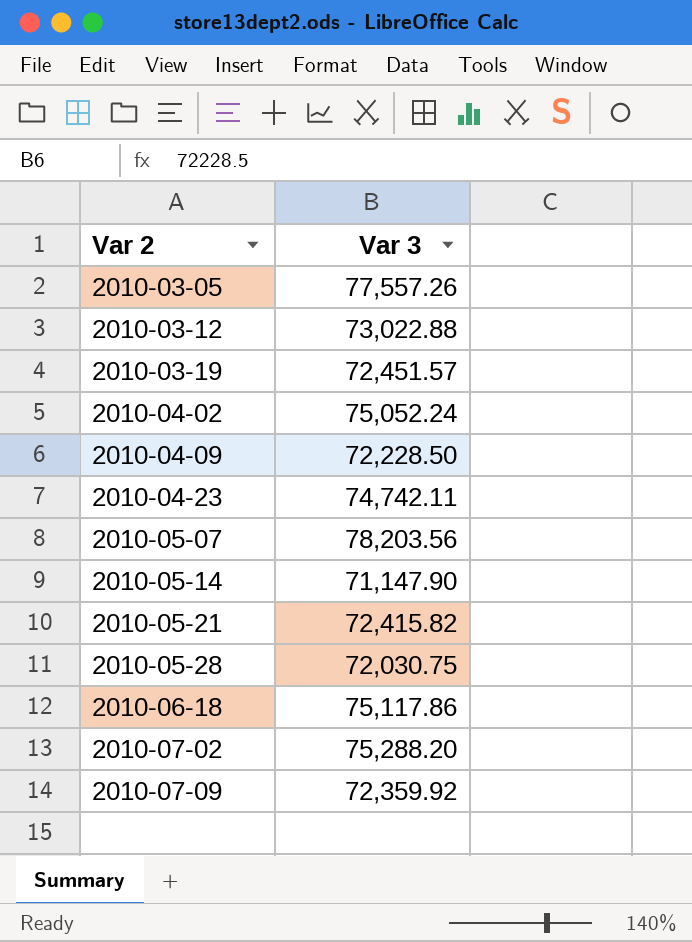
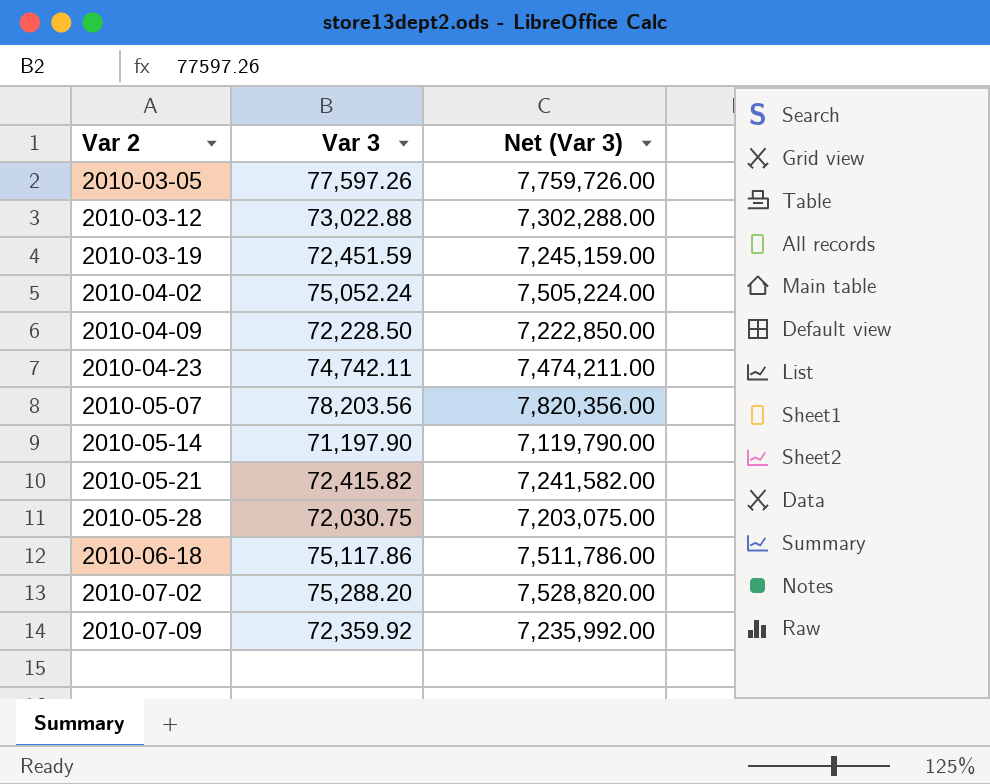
column Net (Var 3) | formula: none -> [Var 3] * 100
2010-03-05 | Var 3: 77,557.26 -> 77,597.26
2010-03-19 | Var 3: 72,451.57 -> 72,451.59
2010-05-14 | Var 3: 71,147.90 -> 71,197.90

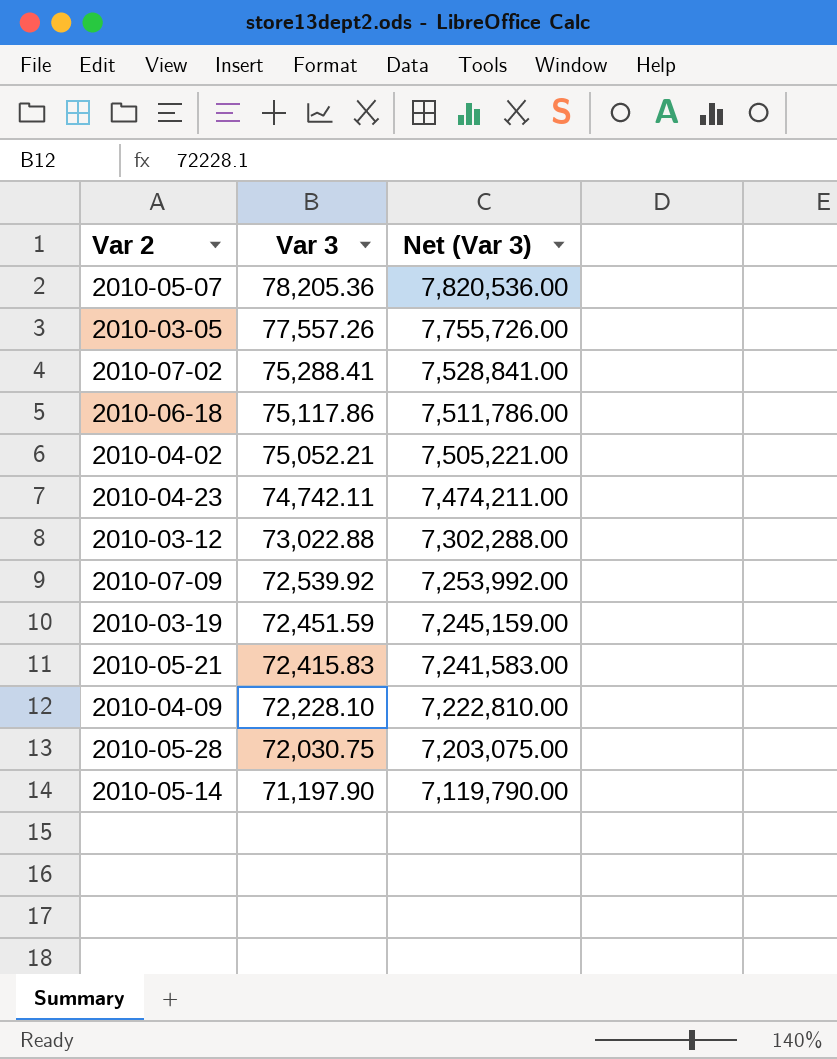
row order: Var 2 ascending -> Var 3 descending
2010-05-07 | Var 3: 78,203.56 -> 78,205.36
2010-05-07 | Net (Var 3): 7,820,356.00 -> 7,820,536.00
2010-03-05 | Var 3: 77,597.26 -> 77,557.26
2010-03-05 | Net (Var 3): 7,759,726.00 -> 7,755,726.00
2010-07-02 | Var 3: 75,288.20 -> 75,288.41
2010-07-02 | Net (Var 3): 7,528,820.00 -> 7,528,841.00
2010-04-02 | Var 3: 75,052.24 -> 75,052.21
2010-04-02 | Net (Var 3): 7,505,224.00 -> 7,505,221.00
2010-07-09 | Var 3: 72,359.92 -> 72,539.92
2010-07-09 | Net (Var 3): 7,235,992.00 -> 7,253,992.00
2010-05-21 | Var 3: 72,415.82 -> 72,415.83
2010-05-21 | Net (Var 3): 7,241,582.00 -> 7,241,583.00
2010-04-09 | Var 3: 72,228.50 -> 72,228.10
2010-04-09 | Net (Var 3): 7,222,850.00 -> 7,222,810.00

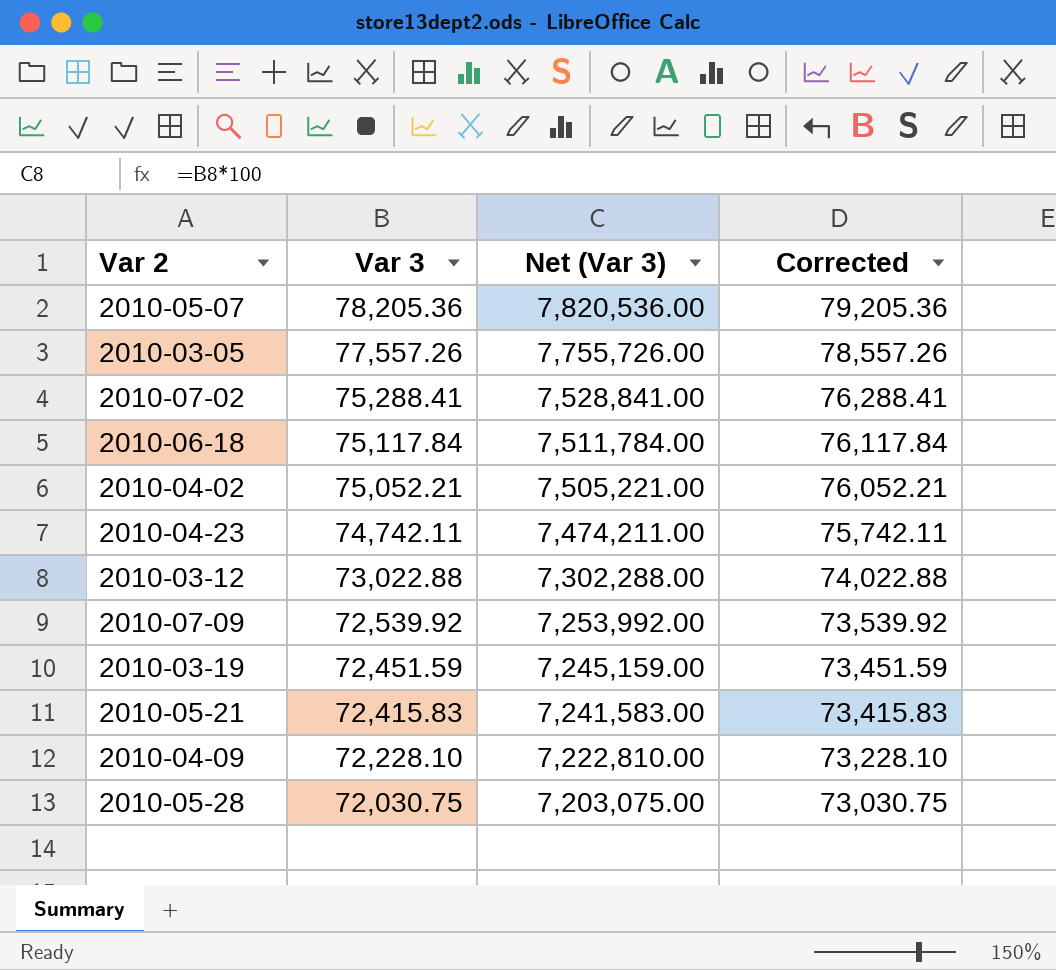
column Corrected | formula: none -> [Var 3] + 1000
row 2010-05-14: 71,197.90 | 7,119,790.00 -> none
2010-06-18 | Var 3: 75,117.86 -> 75,117.84
2010-06-18 | Net (Var 3): 7,511,786.00 -> 7,511,784.00

